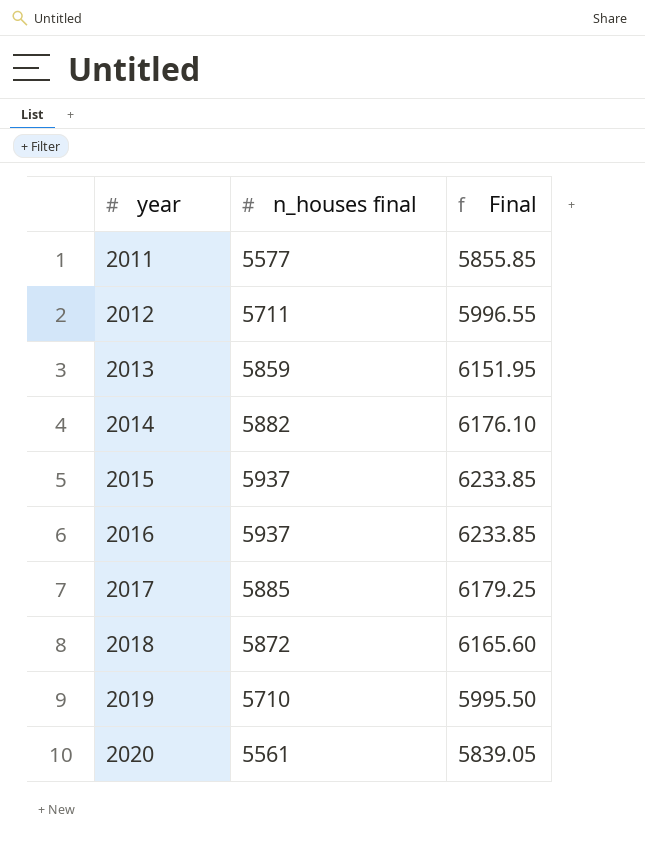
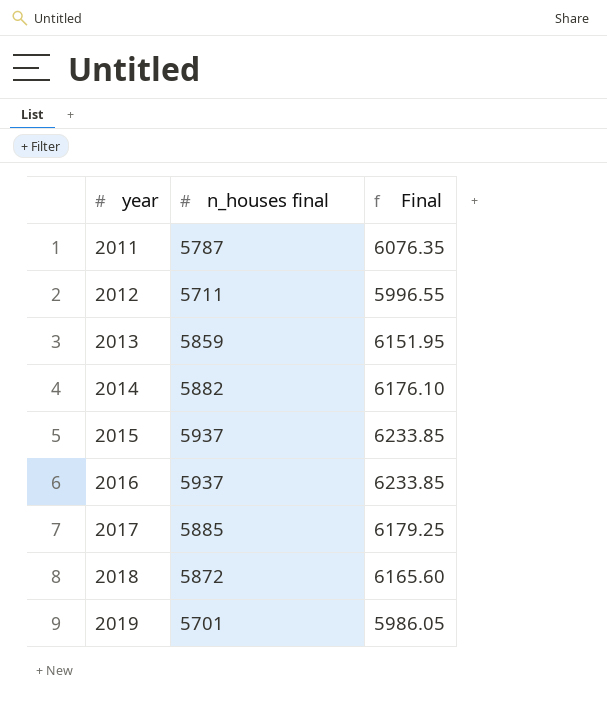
row 2020: 5561 | 5839.05 -> none
2011 | n_houses final: 5577 -> 5787
2011 | Final: 5855.85 -> 6076.35
2019 | n_houses final: 5710 -> 5701
2019 | Final: 5995.50 -> 5986.05

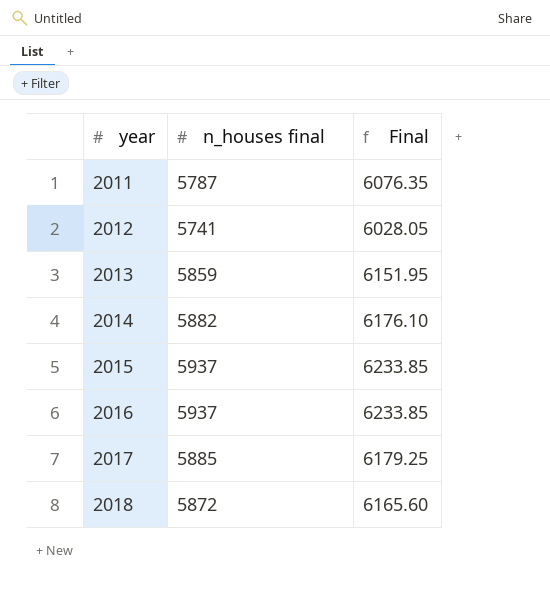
row 2019: 5701 | 5986.05 -> none
2012 | n_houses final: 5711 -> 5741
2012 | Final: 5996.55 -> 6028.05

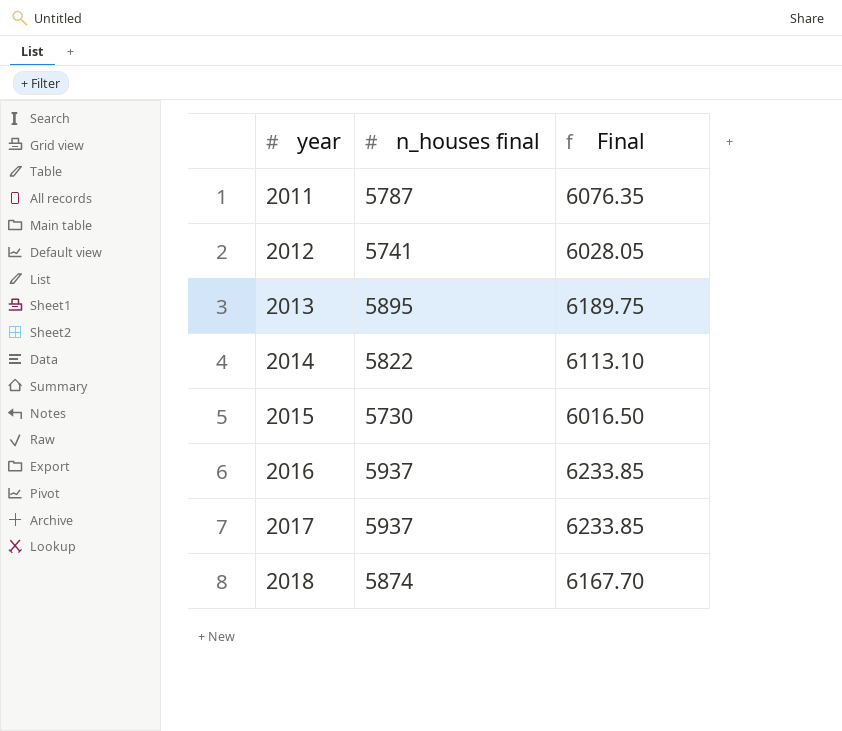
2013 | n_houses final: 5859 -> 5895
2013 | Final: 6151.95 -> 6189.75
2014 | n_houses final: 5882 -> 5822
2014 | Final: 6176.10 -> 6113.10
2015 | n_houses final: 5937 -> 5730
2015 | Final: 6233.85 -> 6016.50
2017 | n_houses final: 5885 -> 5937
2017 | Final: 6179.25 -> 6233.85
2018 | n_houses final: 5872 -> 5874
2018 | Final: 6165.60 -> 6167.70

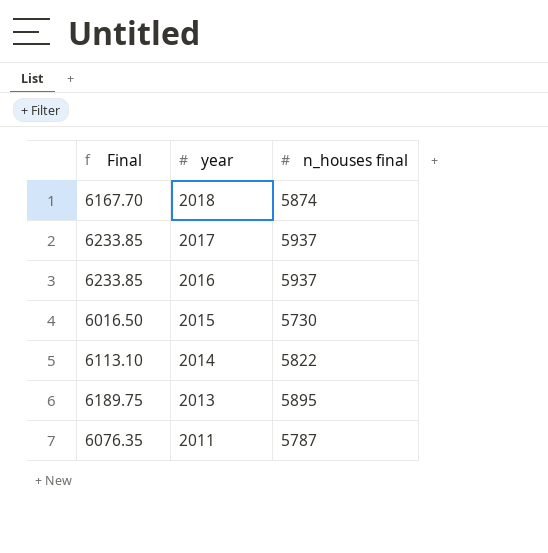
row order: year ascending -> year descending
column Final | position: 3 -> 1
row 2012: 5741 | 6028.05 -> none

